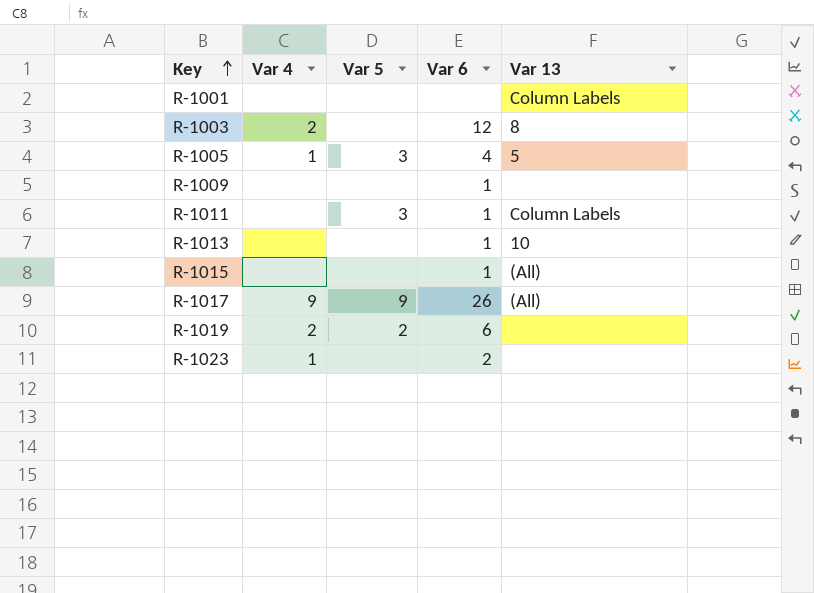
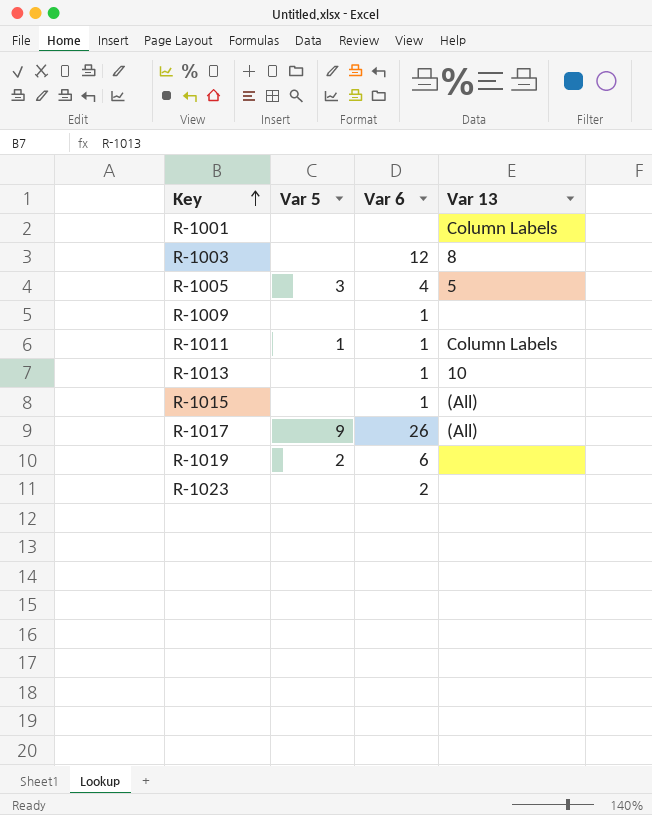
column Var 4 | position: 2 -> none
R-1011 | Var 5: 3 -> 1

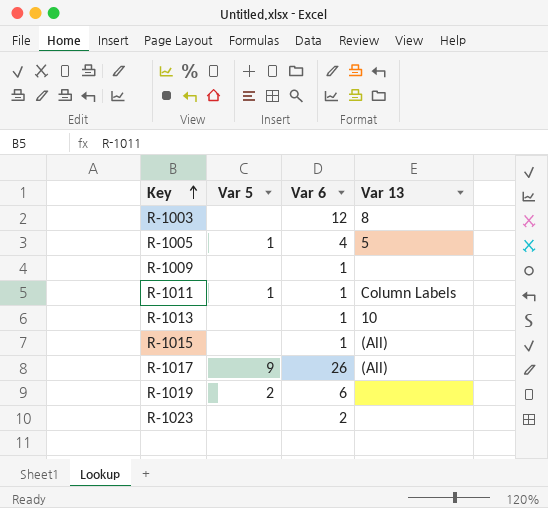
row R-1001: none | none | Column Labels -> none
R-1005 | Var 5: 3 -> 1

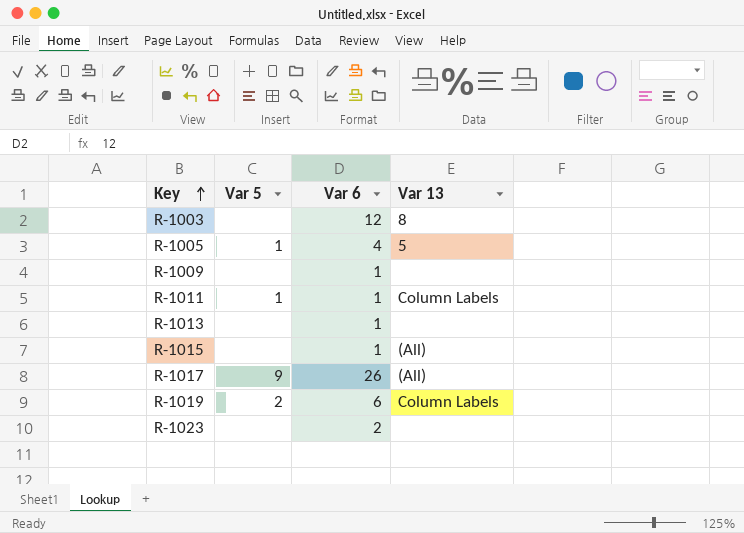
R-1013 | Var 13: 10 -> none
R-1019 | Var 13: none -> Column Labels

